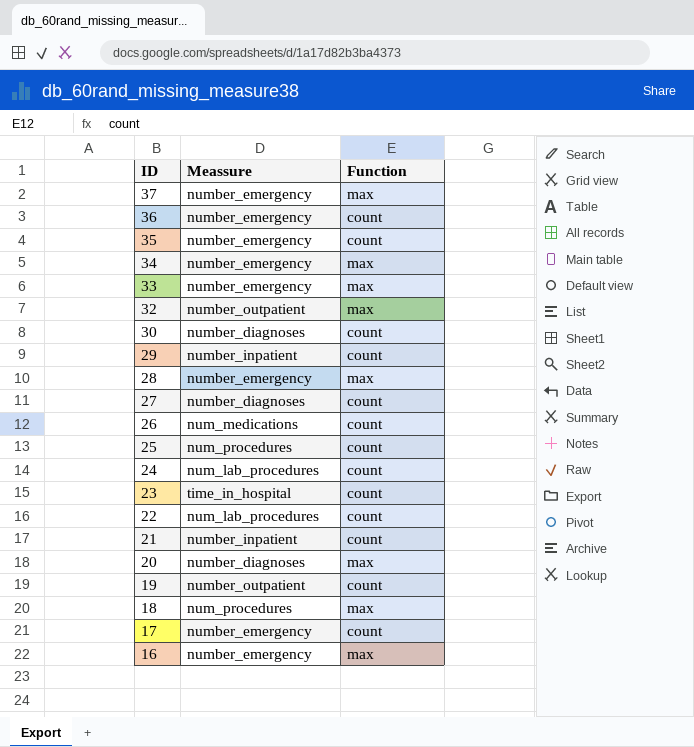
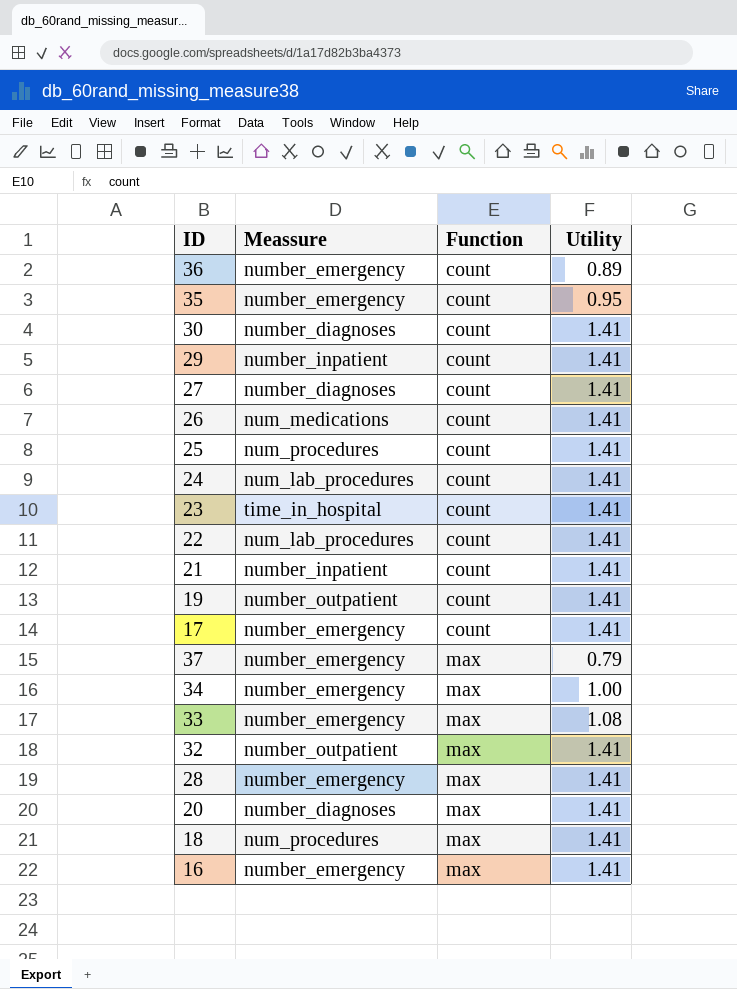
row order: ID descending -> Function ascending
column Utility | position: none -> 4

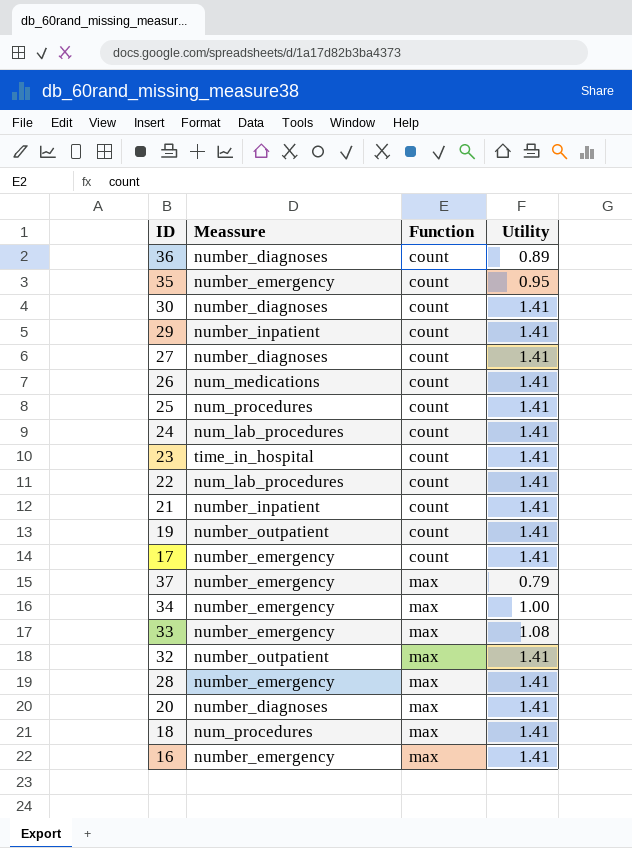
36 | Meassure: number_emergency -> number_diagnoses

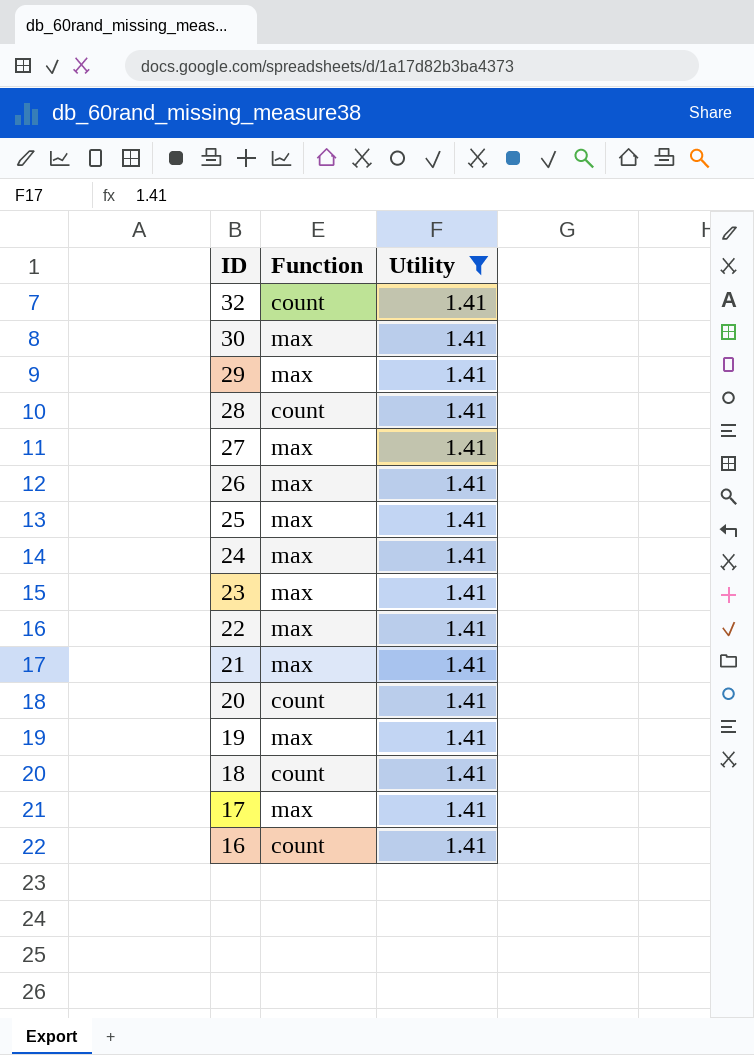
filter: none -> Utility = 1.41
row order: Function ascending -> ID descending
column Meassure | position: 2 -> none
32 | Function: max -> count
30 | Function: count -> max
29 | Function: count -> max
28 | Function: max -> count
27 | Function: count -> max
26 | Function: count -> max
25 | Function: count -> max
24 | Function: count -> max
23 | Function: count -> max
22 | Function: count -> max
21 | Function: count -> max
20 | Function: max -> count
19 | Function: count -> max
18 | Function: max -> count
17 | Function: count -> max
16 | Function: max -> count

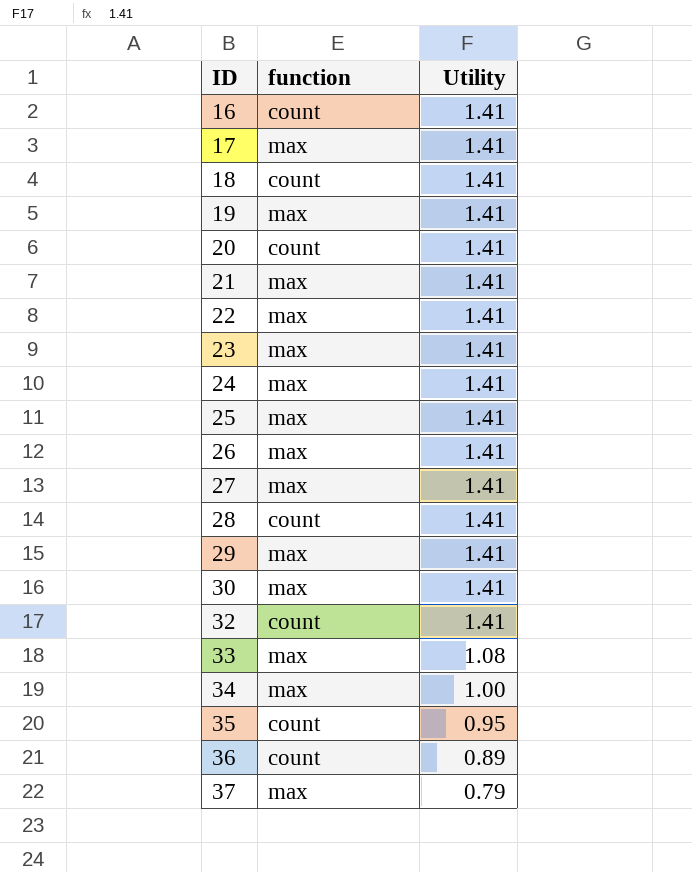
filter: Utility = 1.41 -> none
row order: ID descending -> ID ascending
column name: Function -> function

